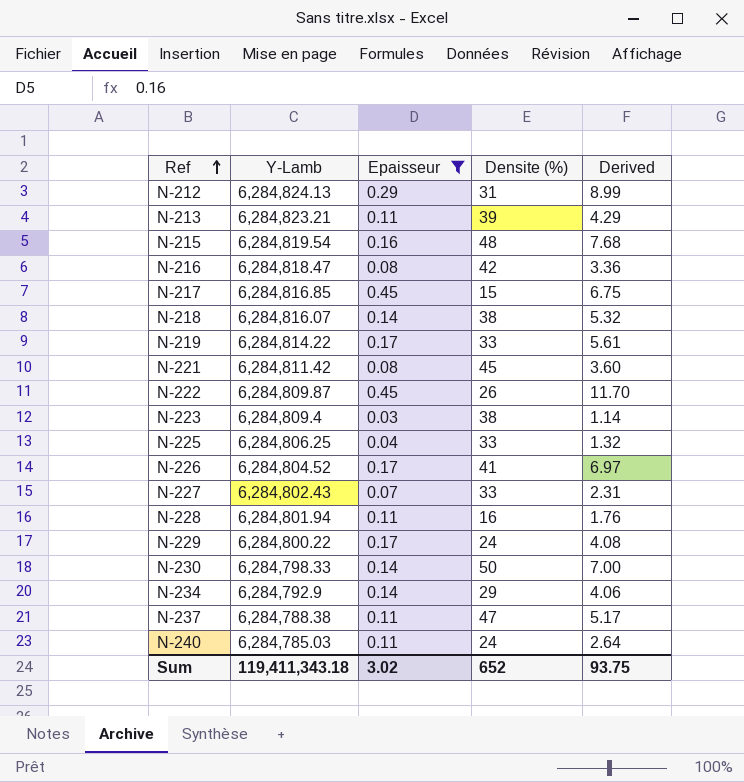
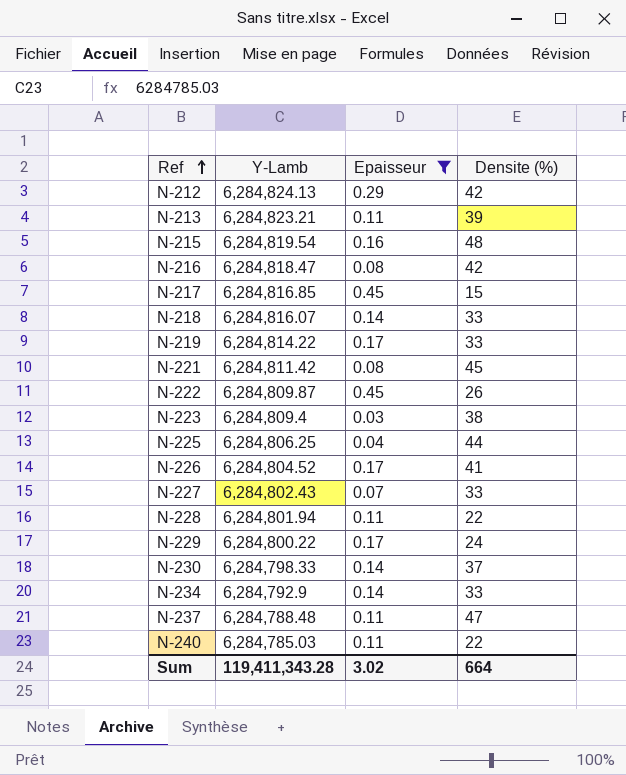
column Derived | formula: [Epaisseur] * [Densite (%)] -> none
N-212 | Densite (%): 31 -> 42
N-218 | Densite (%): 38 -> 33
N-225 | Densite (%): 33 -> 44
N-228 | Densite (%): 16 -> 22
N-230 | Densite (%): 50 -> 37
N-234 | Densite (%): 29 -> 33
N-237 | Y-Lamb: 6,284,788.38 -> 6,284,788.48
N-240 | Densite (%): 24 -> 22
Sum | Y-Lamb: 119,411,343.18 -> 119,411,343.28
Sum | Densite (%): 652 -> 664

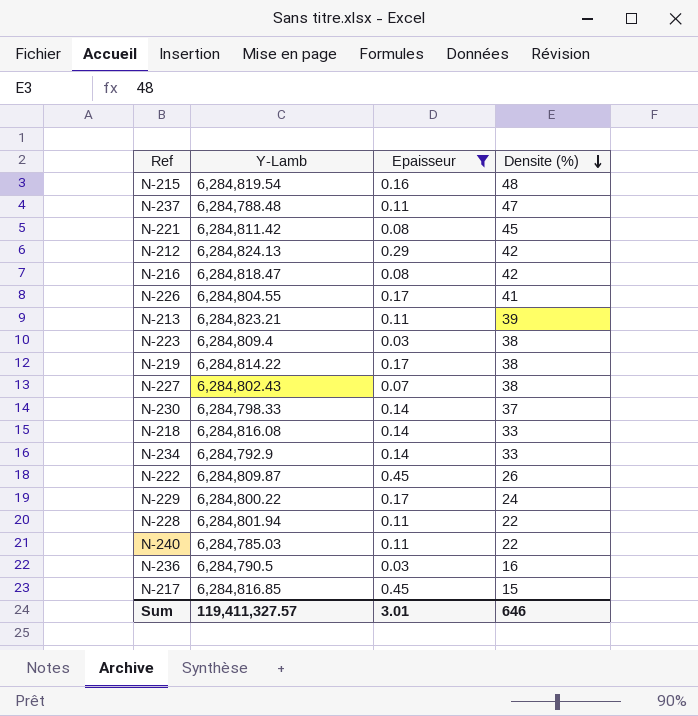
row order: Ref ascending -> Densite (%) descending
row N-225: 6,284,806.25 | 0.04 | 44 -> none
N-226 | Y-Lamb: 6,284,804.52 -> 6,284,804.55
N-219 | Densite (%): 33 -> 38
N-227 | Densite (%): 33 -> 38
N-218 | Y-Lamb: 6,284,816.07 -> 6,284,816.08
row N-236: none -> 6,284,790.5 | 0.03 | 16
Sum | Y-Lamb: 119,411,343.28 -> 119,411,327.57
Sum | Epaisseur: 3.02 -> 3.01
Sum | Densite (%): 664 -> 646

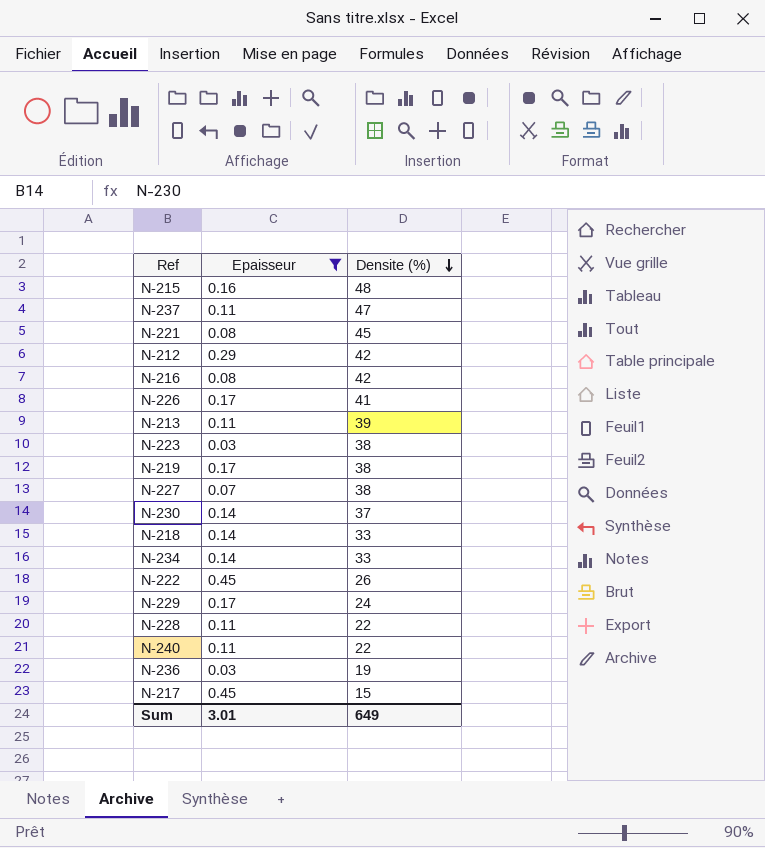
column Y-Lamb | position: 2 -> none
N-236 | Densite (%): 16 -> 19
Sum | Densite (%): 646 -> 649

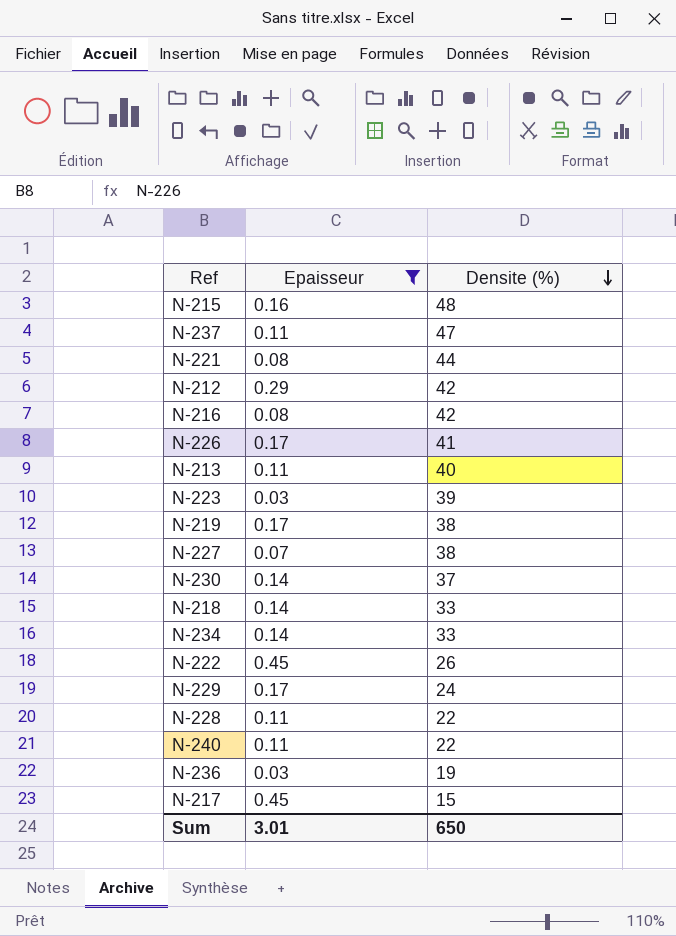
N-221 | Densite (%): 45 -> 44
N-213 | Densite (%): 39 -> 40
N-223 | Densite (%): 38 -> 39
Sum | Densite (%): 649 -> 650

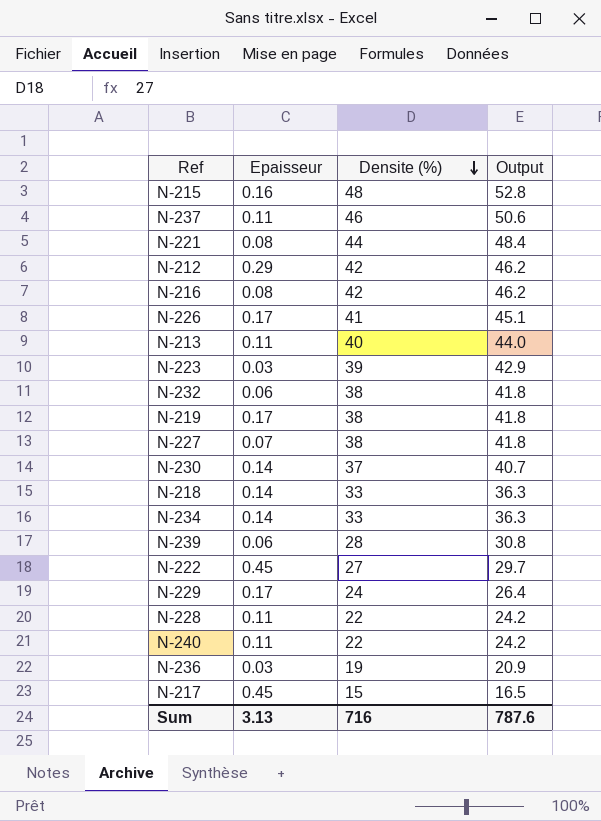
filter: Epaisseur != 0.06 -> none
column Output | formula: none -> [Densite (%)] * 1.1
N-237 | Densite (%): 47 -> 46
N-222 | Densite (%): 26 -> 27
Sum | Epaisseur: 3.01 -> 3.13
Sum | Densite (%): 650 -> 716

